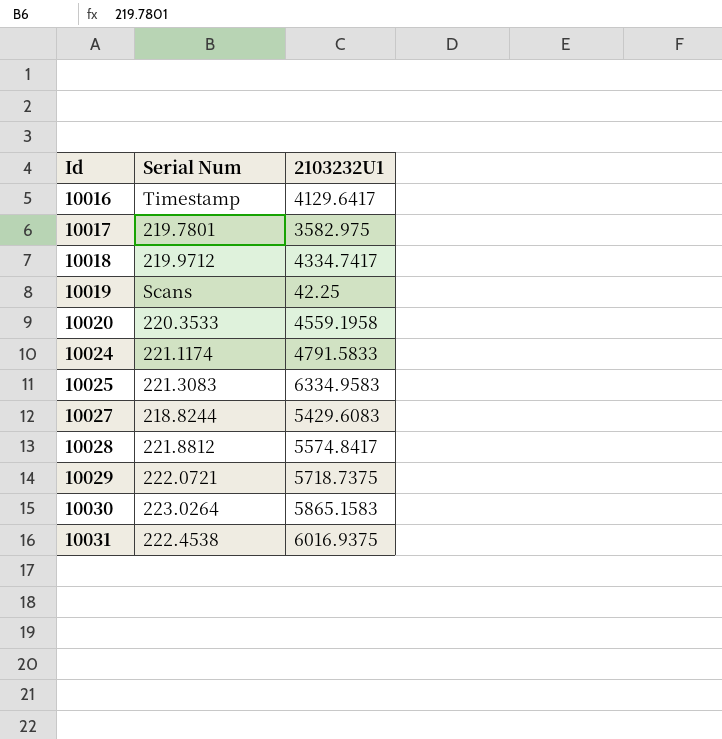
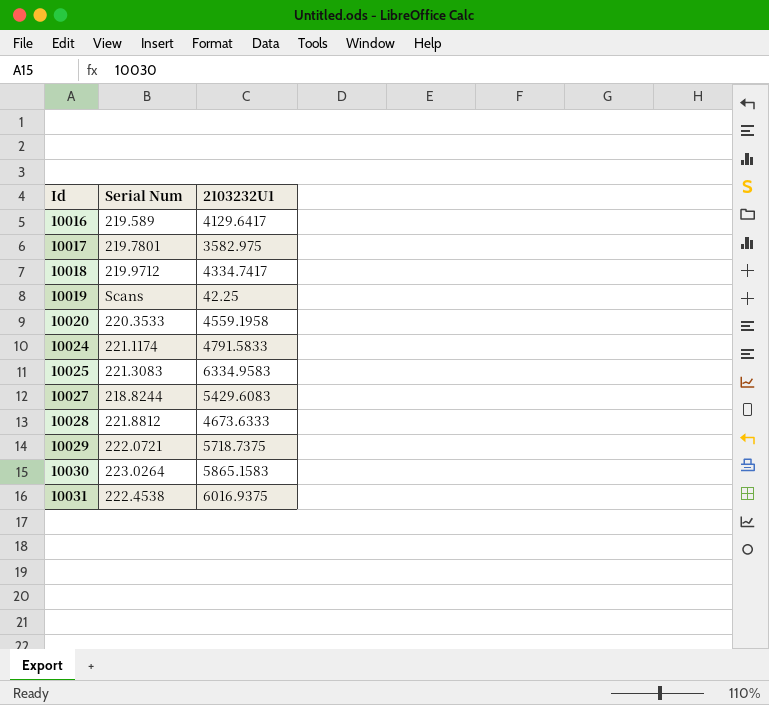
10016 | Serial Num: Timestamp -> 219.589
10028 | 2103232U1: 5574.8417 -> 4673.6333

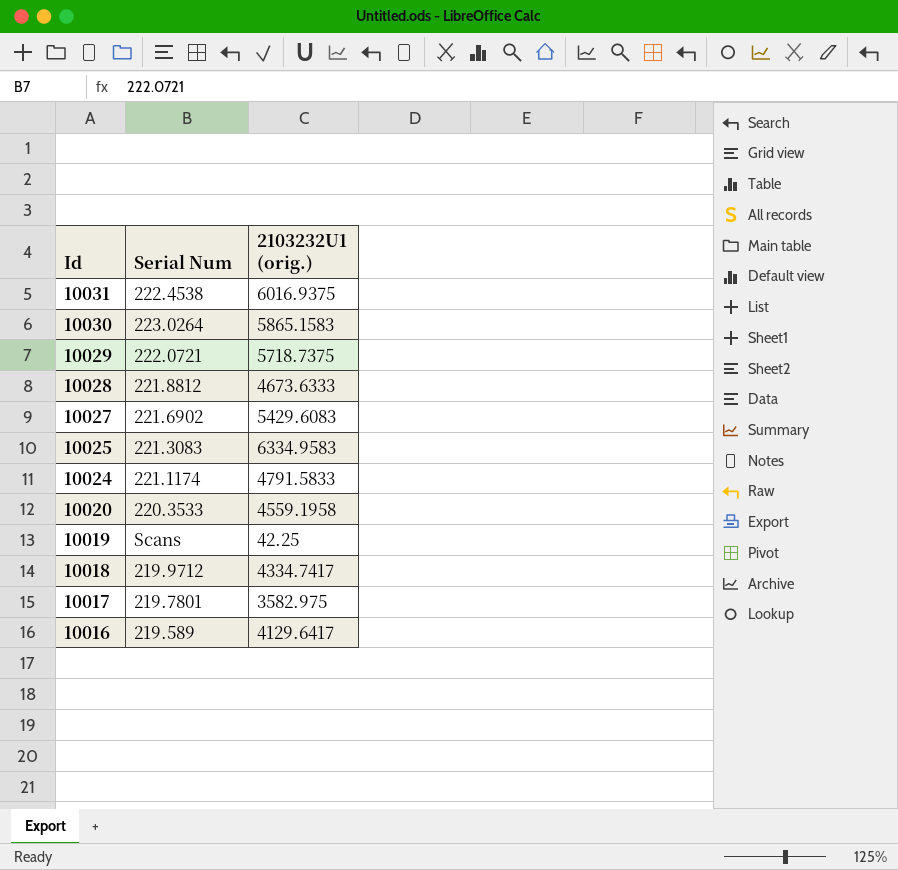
row order: Id ascending -> Id descending
column name: 2103232U1 -> 2103232U1 (orig.)
10027 | Serial Num: 218.8244 -> 221.6902

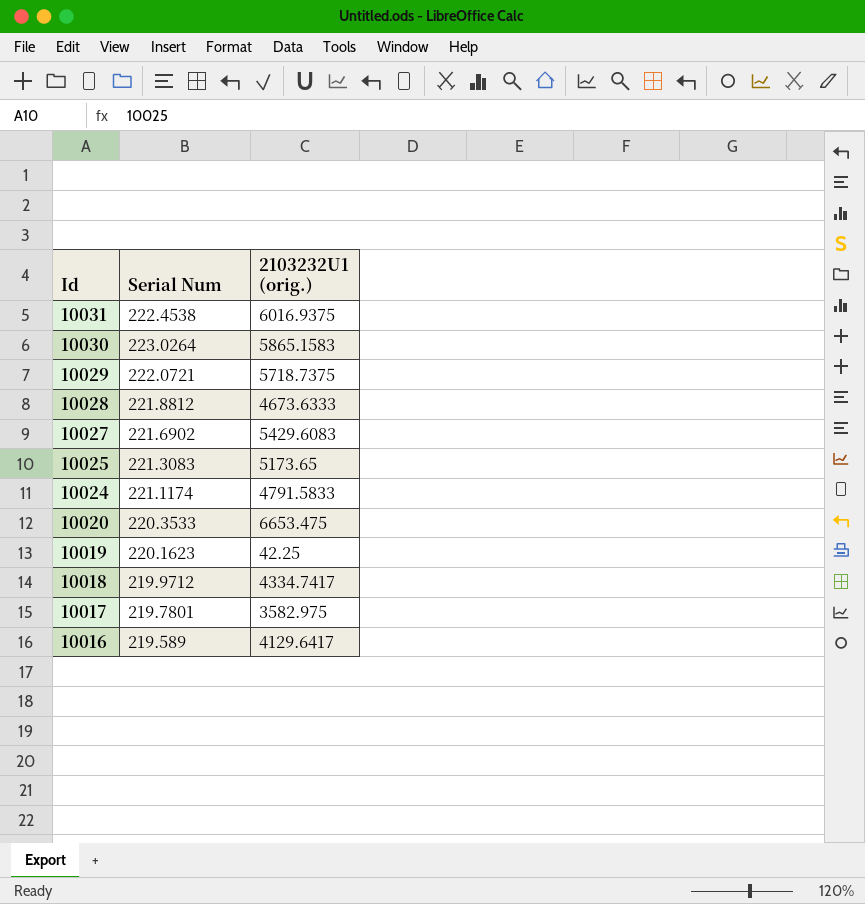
10025 | 2103232U1 (orig.): 6334.9583 -> 5173.65
10020 | 2103232U1 (orig.): 4559.1958 -> 6653.475
10019 | Serial Num: Scans -> 220.1623

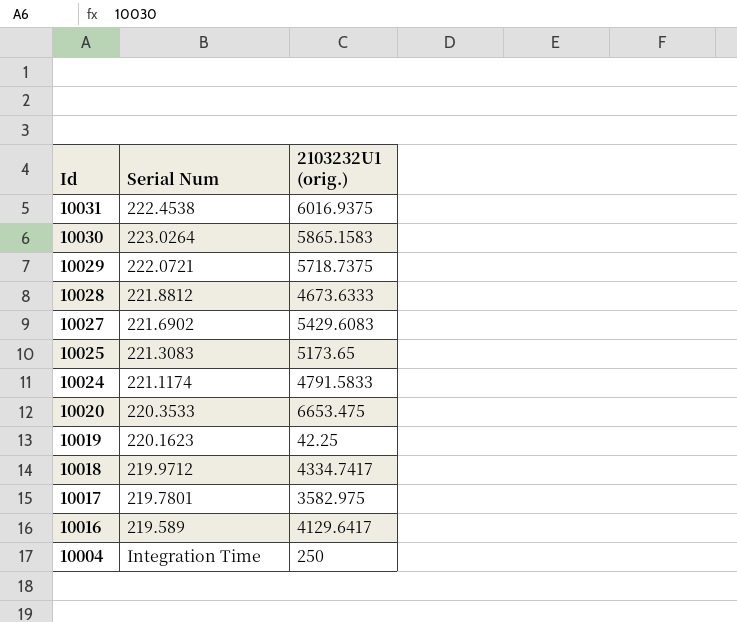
row 10004: none -> Integration Time | 250

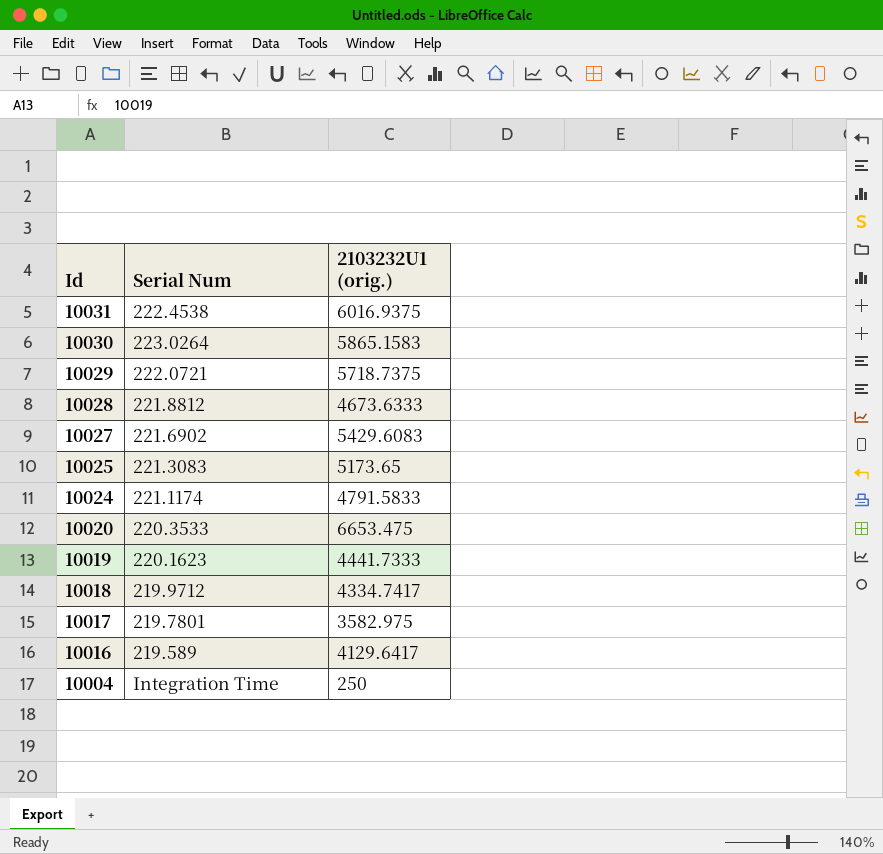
10019 | 2103232U1 (orig.): 42.25 -> 4441.7333

